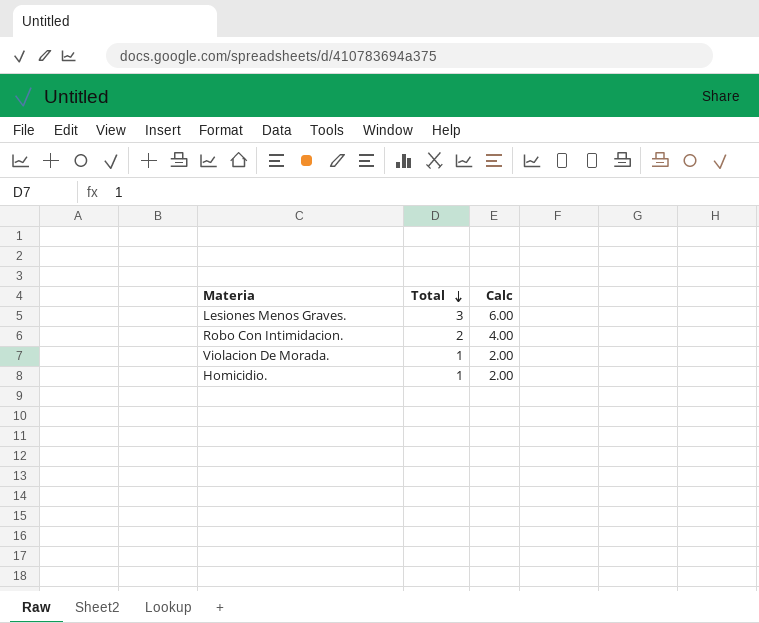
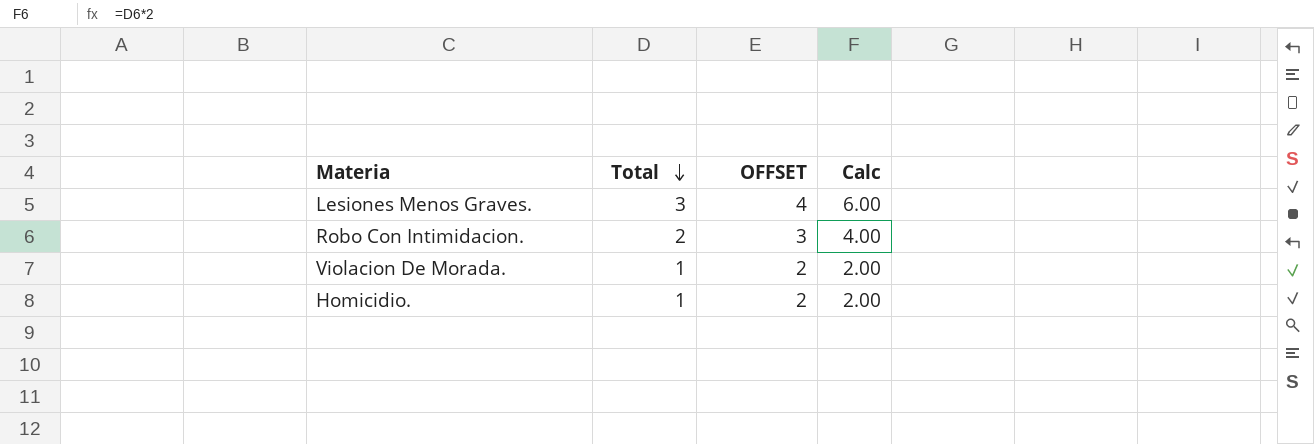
column OFFSET | formula: none -> [Total] + 1

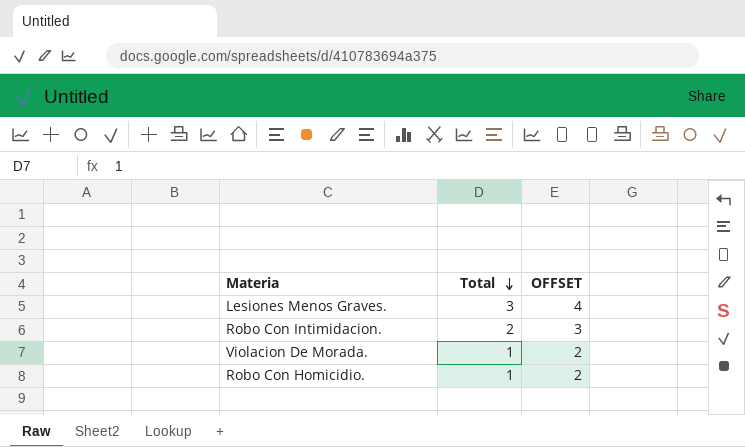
column Calc | formula: [Total] * 2 -> none
row Homicidio.: 1 | 2 | 2.00 -> none
row Robo Con Homicidio.: none -> 1 | 2

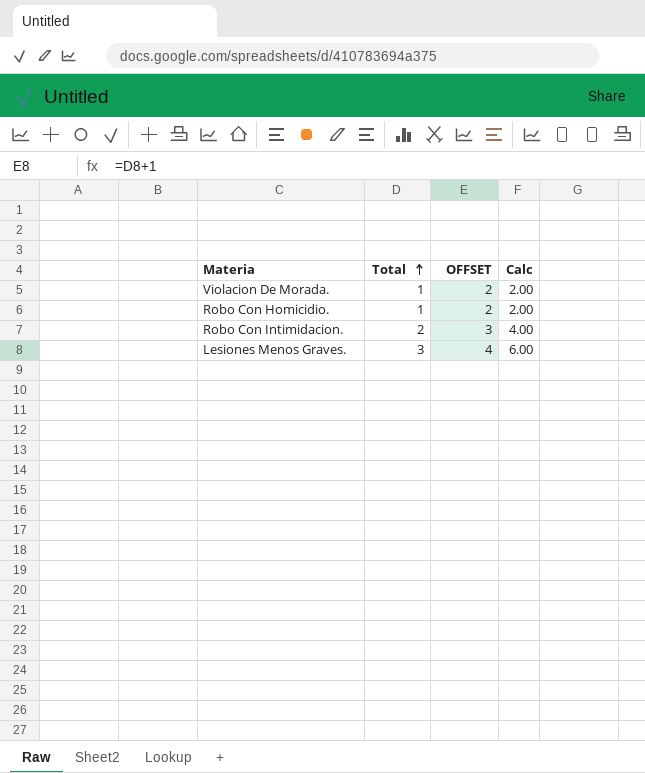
row order: Total descending -> Total ascending
column Calc | formula: none -> [Total] * 2

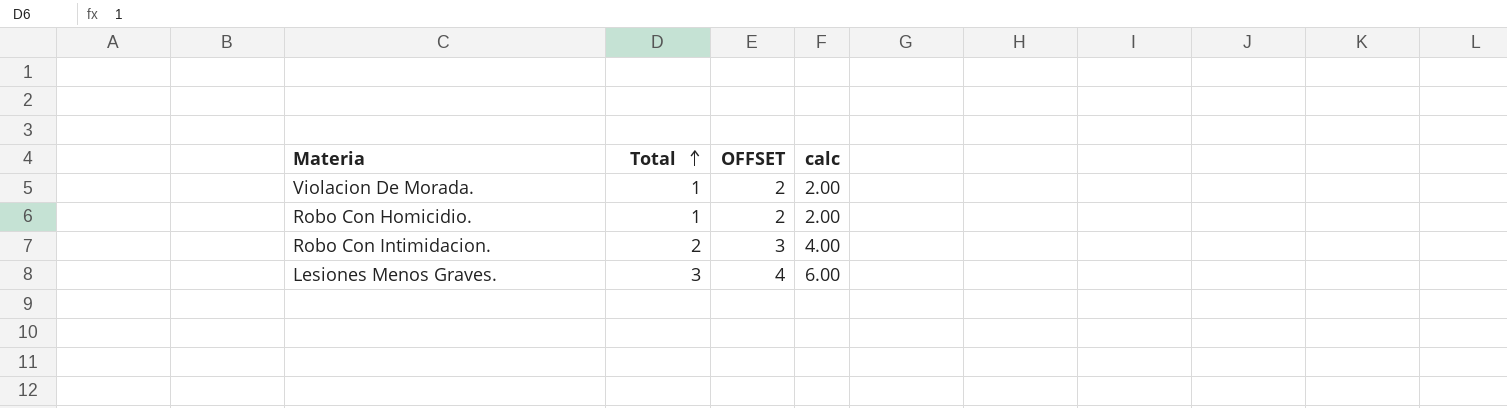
column name: Calc -> calc

